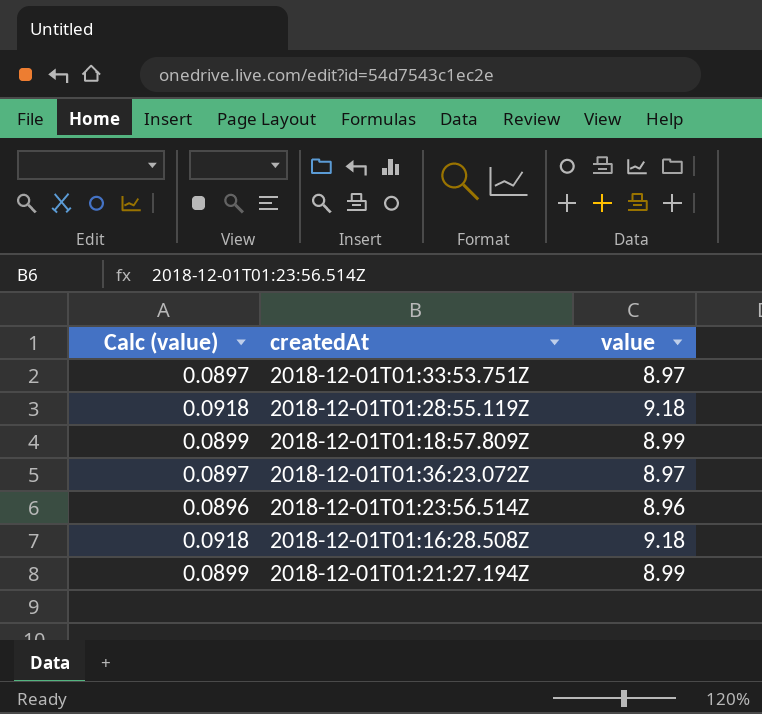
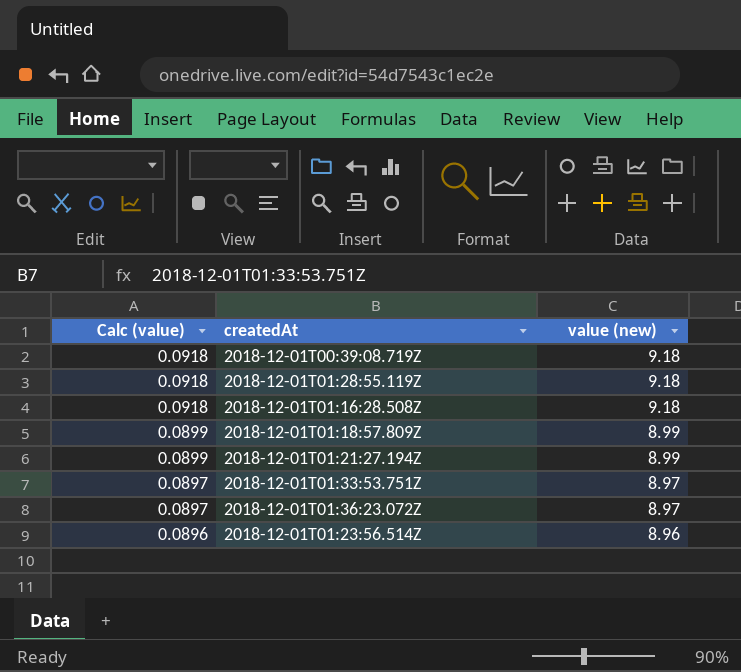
row order: none -> Calc (value) descending
column name: value -> value (new)
row 2018-12-01T00:39:08.719Z: none -> 0.0918 | 9.18

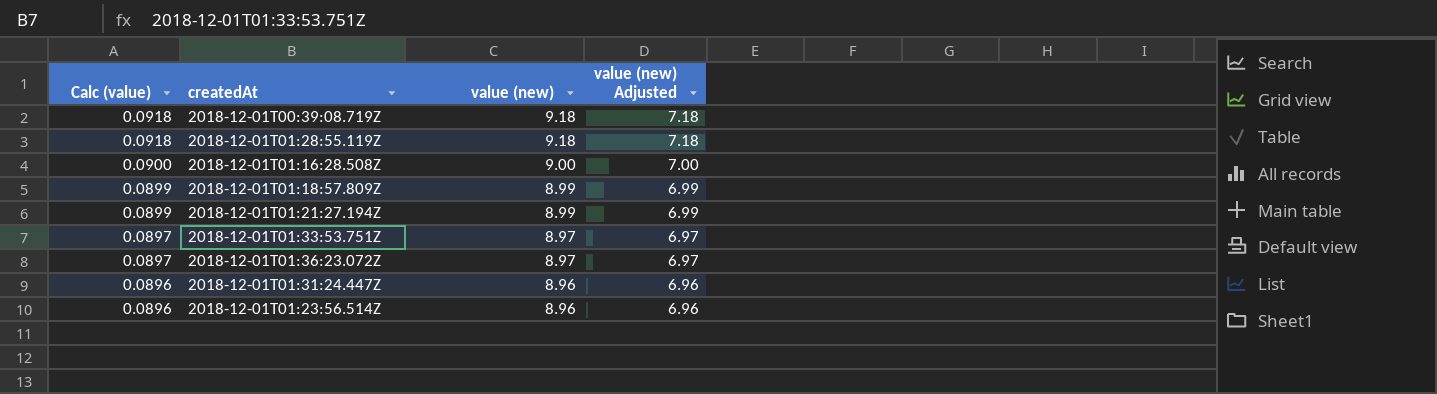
column value (new) Adjusted | formula: none -> [value (new)] - 2
2018-12-01T01:16:28.508Z | Calc (value): 0.0918 -> 0.0900
2018-12-01T01:16:28.508Z | value (new): 9.18 -> 9.00
row 2018-12-01T01:31:24.447Z: none -> 0.0896 | 8.96 | 6.96

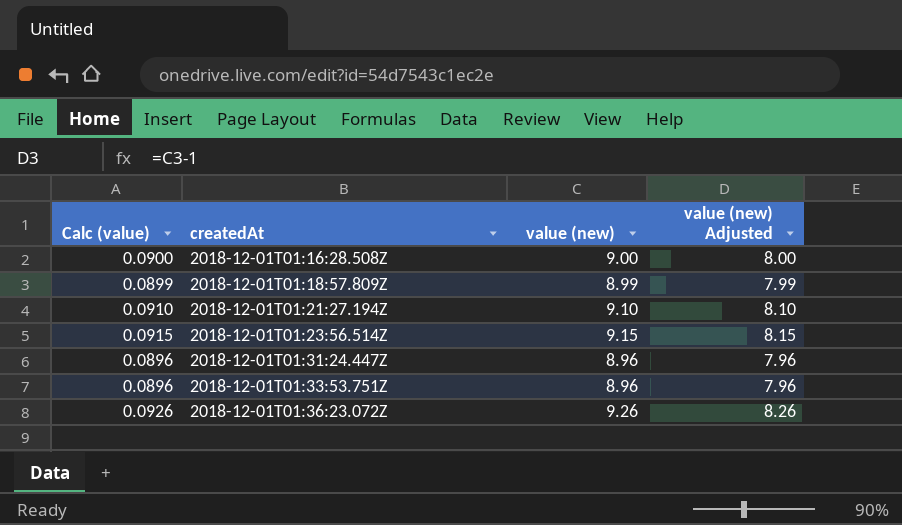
row order: Calc (value) descending -> createdAt ascending
column value (new) Adjusted | formula: [value (new)] - 2 -> [value (new)] - 1
row 2018-12-01T00:39:08.719Z: 0.0918 | 9.18 | 7.18 -> none
row 2018-12-01T01:28:55.119Z: 0.0918 | 9.18 | 7.18 -> none
2018-12-01T01:21:27.194Z | Calc (value): 0.0899 -> 0.0910
2018-12-01T01:21:27.194Z | value (new): 8.99 -> 9.10
2018-12-01T01:23:56.514Z | Calc (value): 0.0896 -> 0.0915
2018-12-01T01:23:56.514Z | value (new): 8.96 -> 9.15
2018-12-01T01:33:53.751Z | Calc (value): 0.0897 -> 0.0896
2018-12-01T01:33:53.751Z | value (new): 8.97 -> 8.96
2018-12-01T01:36:23.072Z | Calc (value): 0.0897 -> 0.0926
2018-12-01T01:36:23.072Z | value (new): 8.97 -> 9.26

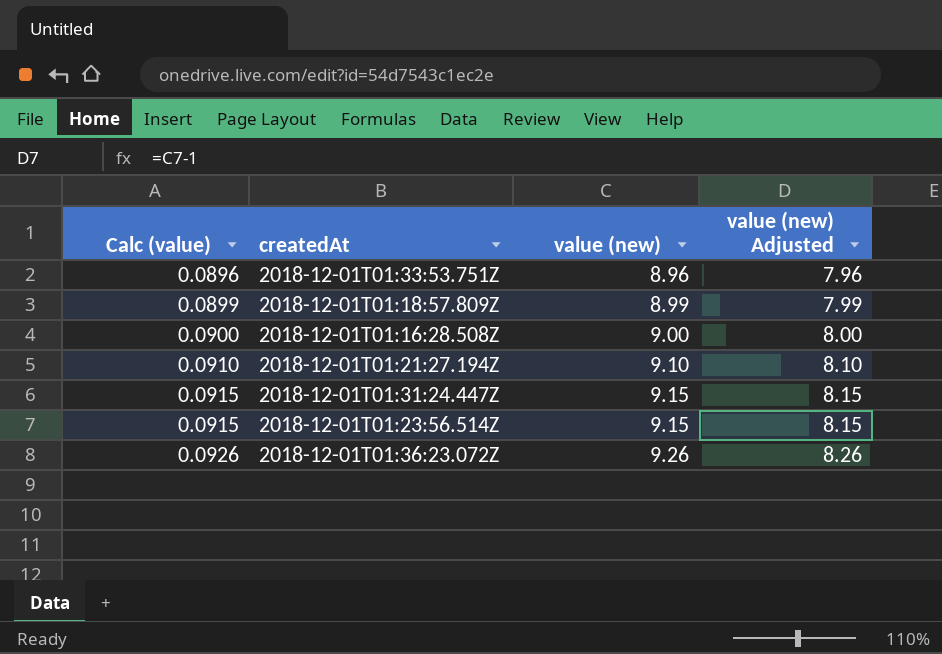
row order: createdAt ascending -> Calc (value) ascending
2018-12-01T01:31:24.447Z | Calc (value): 0.0896 -> 0.0915
2018-12-01T01:31:24.447Z | value (new): 8.96 -> 9.15
2018-12-01T01:31:24.447Z | value (new) Adjusted: 7.96 -> 8.15

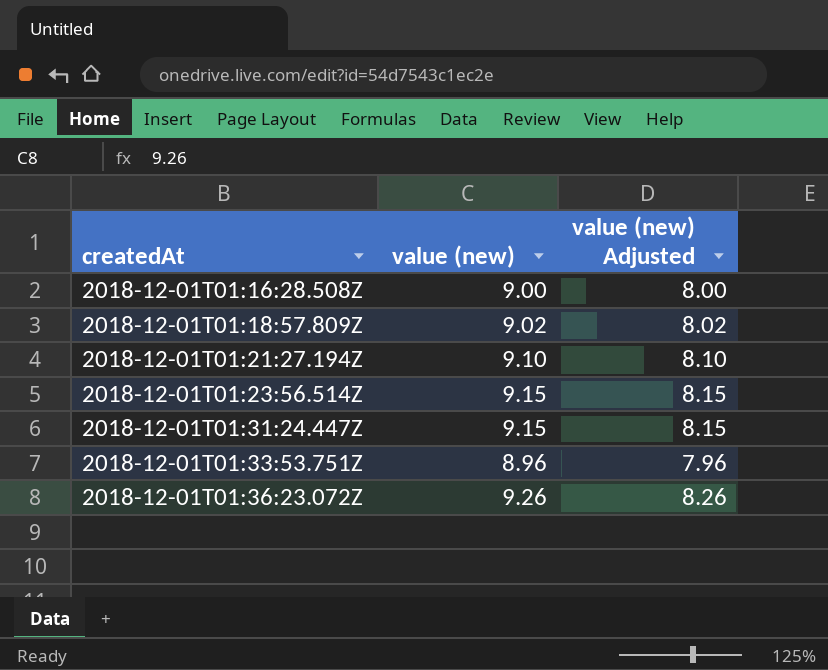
row order: Calc (value) ascending -> createdAt ascending
column Calc (value) | formula: [value (new)] * 0.01 -> none
2018-12-01T01:18:57.809Z | value (new): 8.99 -> 9.02
2018-12-01T01:18:57.809Z | value (new) Adjusted: 7.99 -> 8.02

